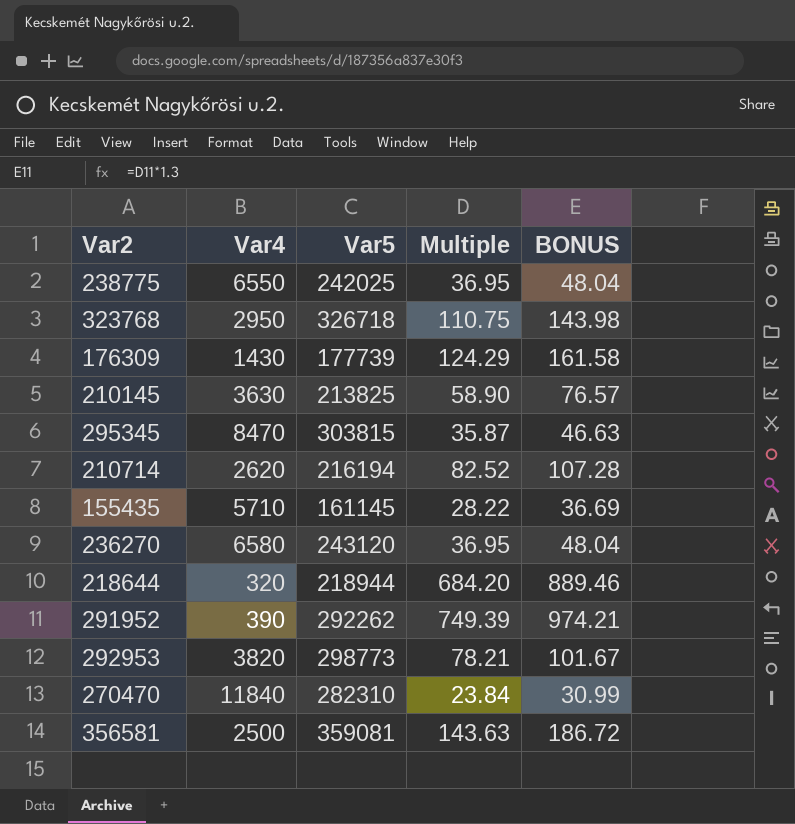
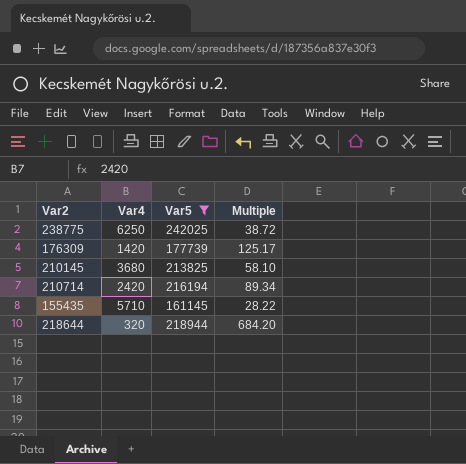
filter: none -> Var5 <= 242025
column BONUS | formula: [Multiple] * 1.3 -> none
238775 | Var4: 6550 -> 6250
238775 | Multiple: 36.95 -> 38.72
176309 | Var4: 1430 -> 1420
176309 | Multiple: 124.29 -> 125.17
210145 | Var4: 3630 -> 3680
210145 | Multiple: 58.90 -> 58.10
210714 | Var4: 2620 -> 2420
210714 | Multiple: 82.52 -> 89.34

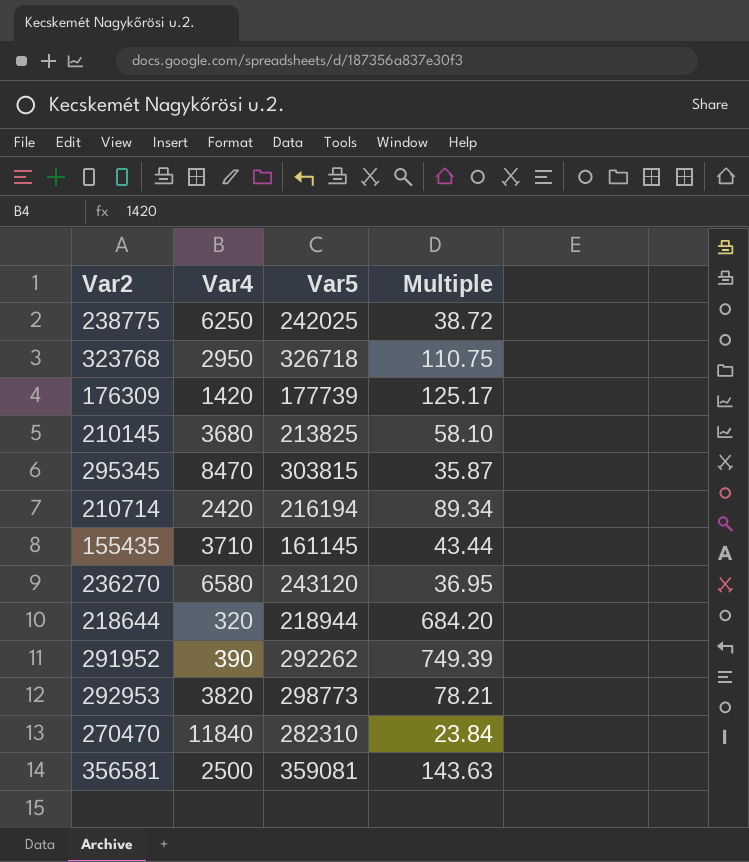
filter: Var5 <= 242025 -> none
155435 | Var4: 5710 -> 3710
155435 | Multiple: 28.22 -> 43.44

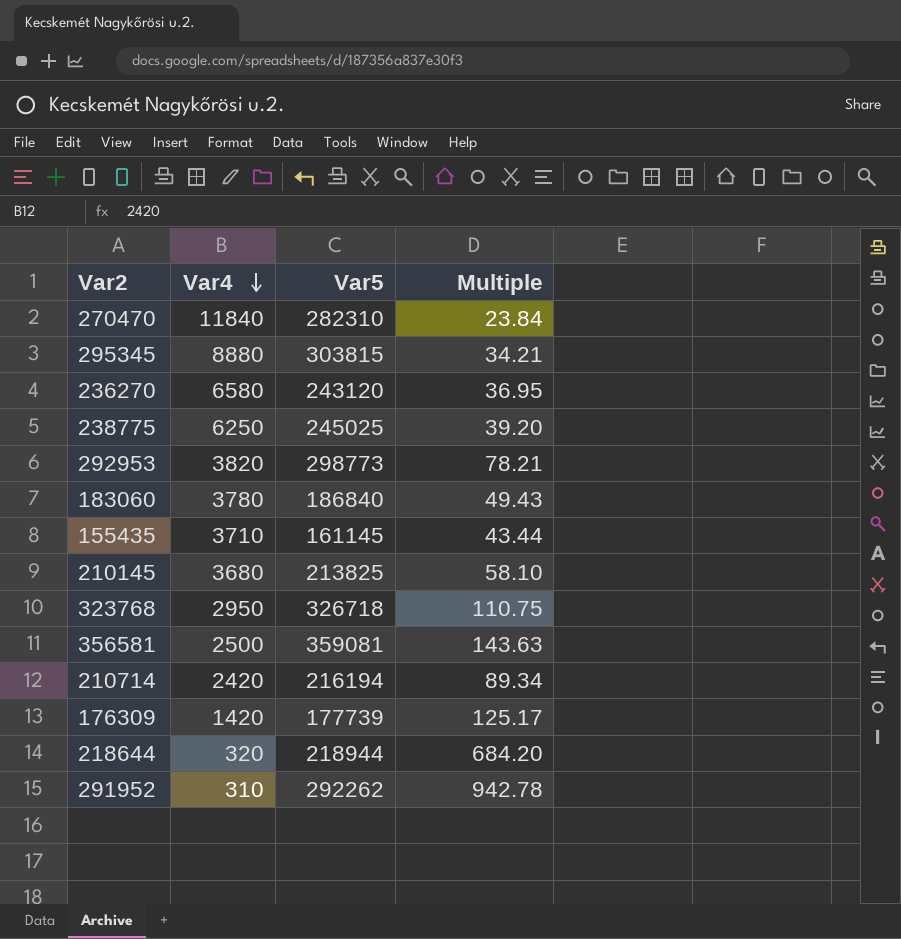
row order: none -> Var4 descending
295345 | Var4: 8470 -> 8880
295345 | Multiple: 35.87 -> 34.21
238775 | Var5: 242025 -> 245025
238775 | Multiple: 38.72 -> 39.20
row 183060: none -> 3780 | 186840 | 49.43
291952 | Var4: 390 -> 310
291952 | Multiple: 749.39 -> 942.78

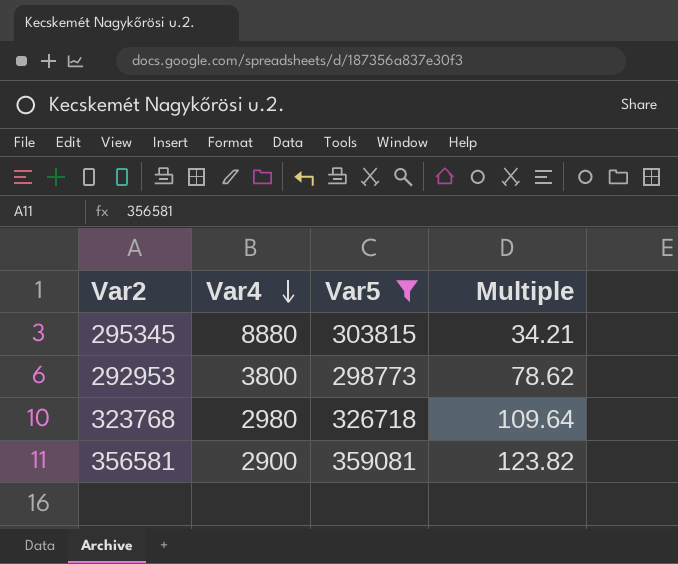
filter: none -> Var5 >= 298773
292953 | Var4: 3820 -> 3800
292953 | Multiple: 78.21 -> 78.62
323768 | Var4: 2950 -> 2980
323768 | Multiple: 110.75 -> 109.64
356581 | Var4: 2500 -> 2900
356581 | Multiple: 143.63 -> 123.82

